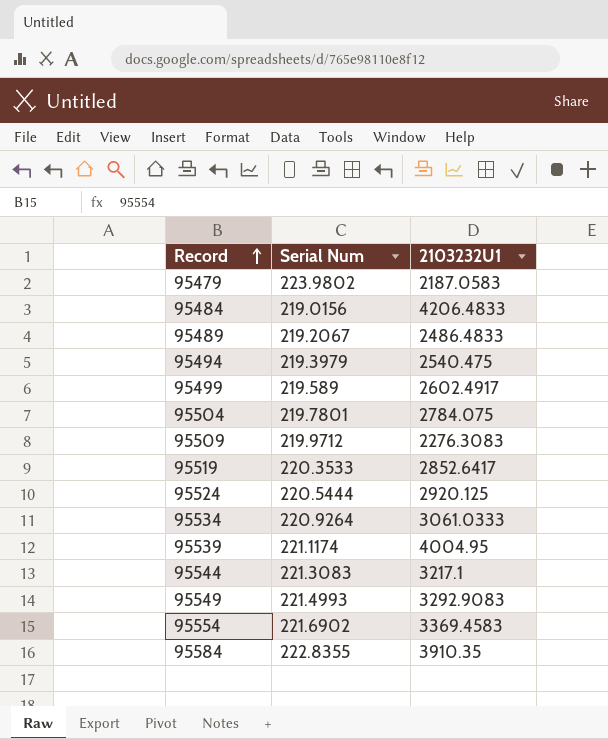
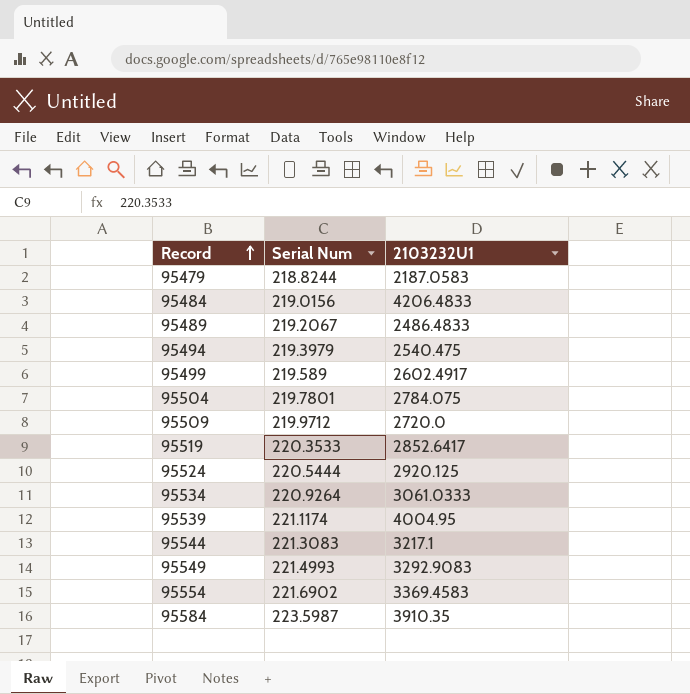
95479 | Serial Num: 223.9802 -> 218.8244
95509 | 2103232U1: 2276.3083 -> 2720.0
95584 | Serial Num: 222.8355 -> 223.5987

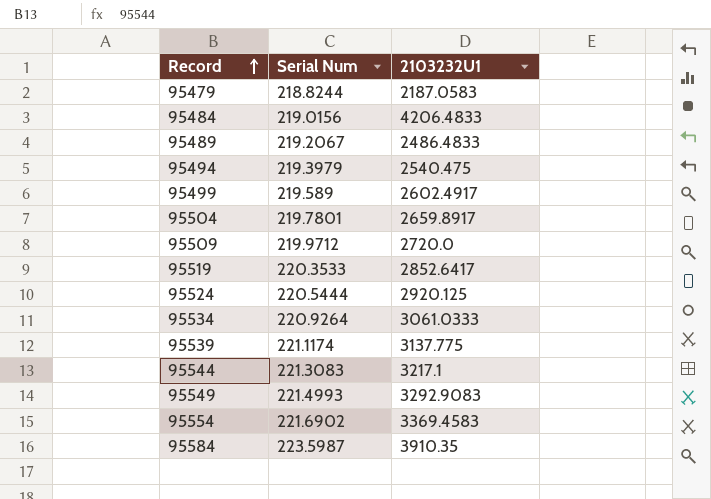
95504 | 2103232U1: 2784.075 -> 2659.8917
95539 | 2103232U1: 4004.95 -> 3137.775

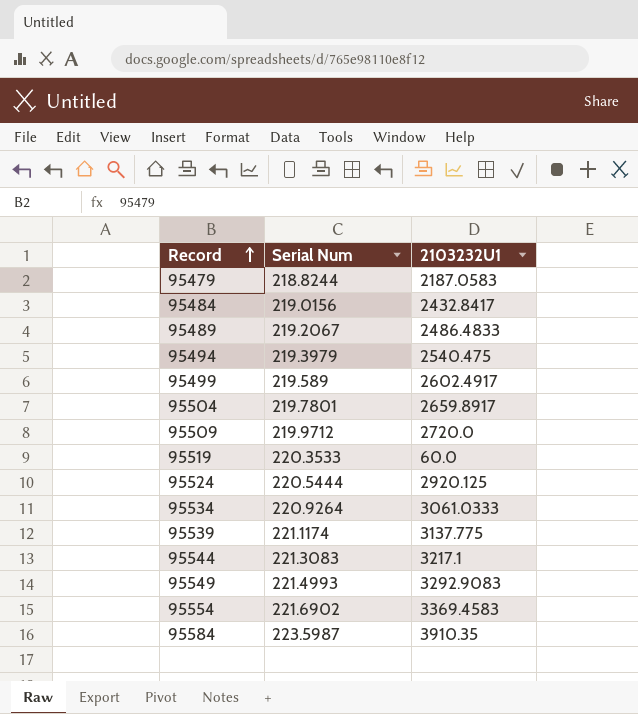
95484 | 2103232U1: 4206.4833 -> 2432.8417
95519 | 2103232U1: 2852.6417 -> 60.0

